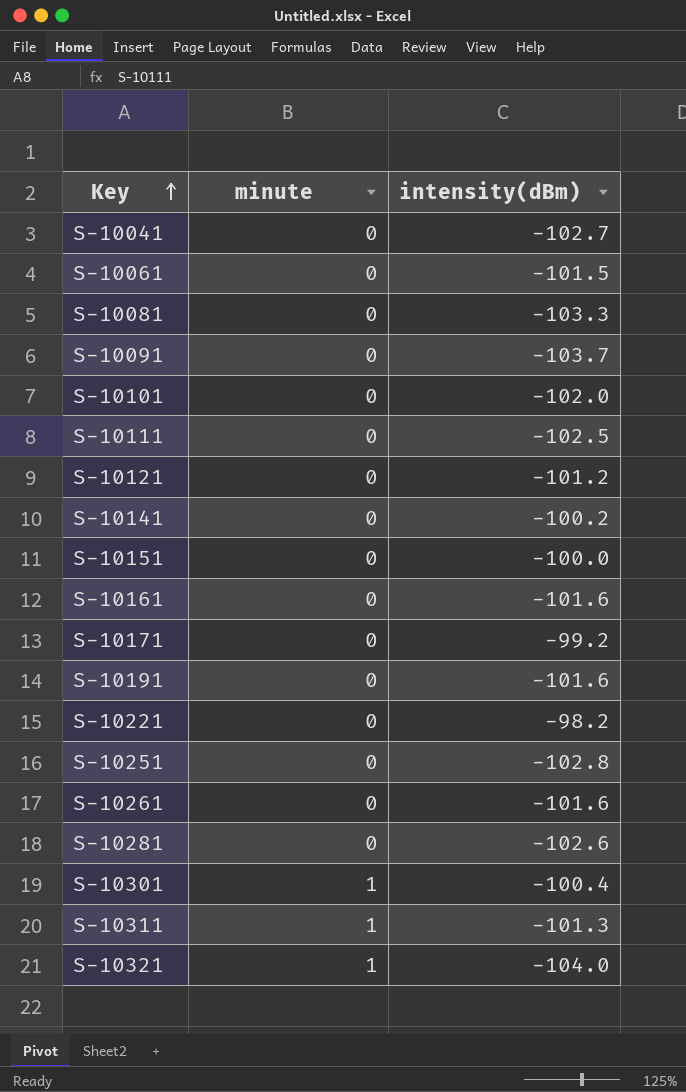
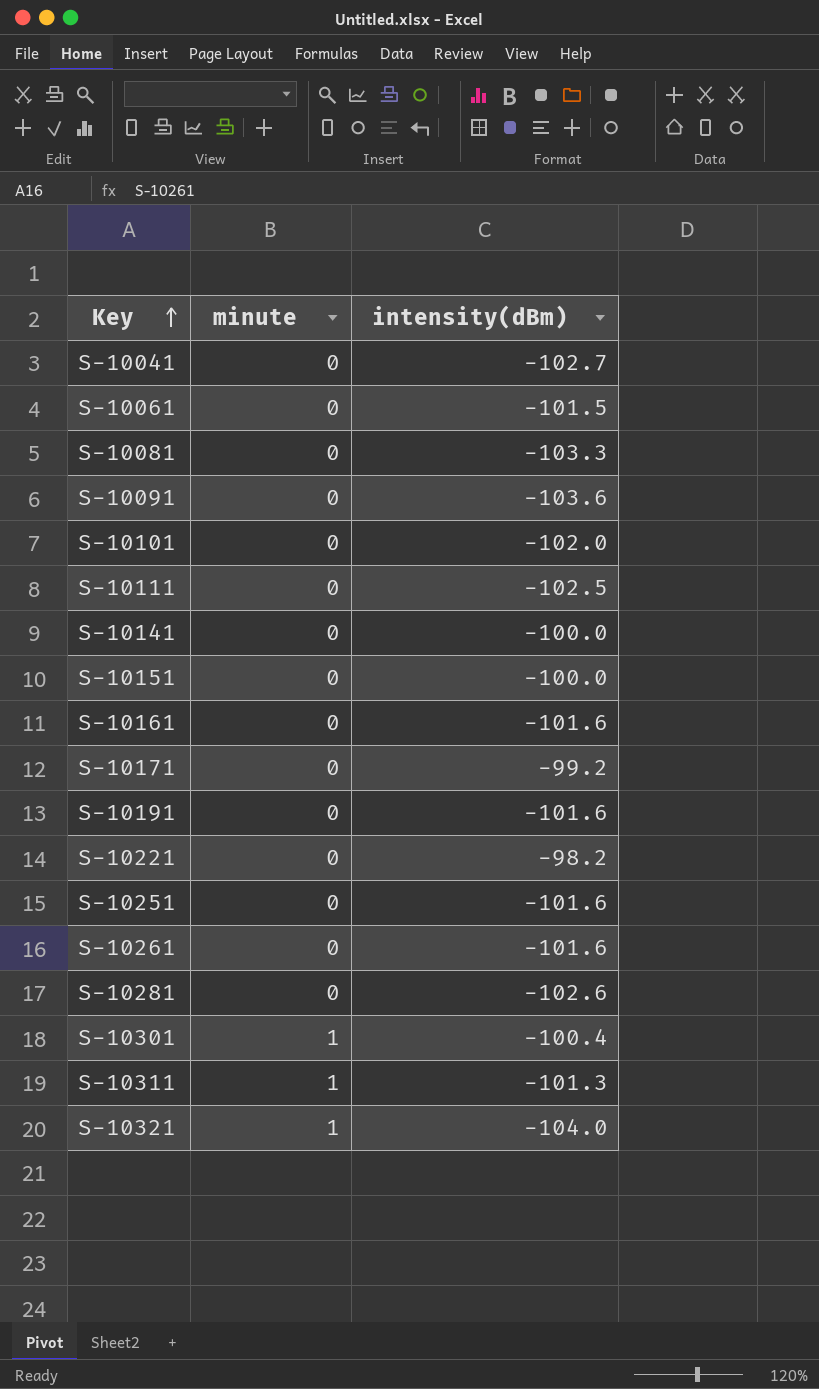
row S-10121: 0 | -101.2 -> none
S-10091 | intensity(dBm): -103.7 -> -103.6
S-10141 | intensity(dBm): -100.2 -> -100.0
S-10251 | intensity(dBm): -102.8 -> -101.6

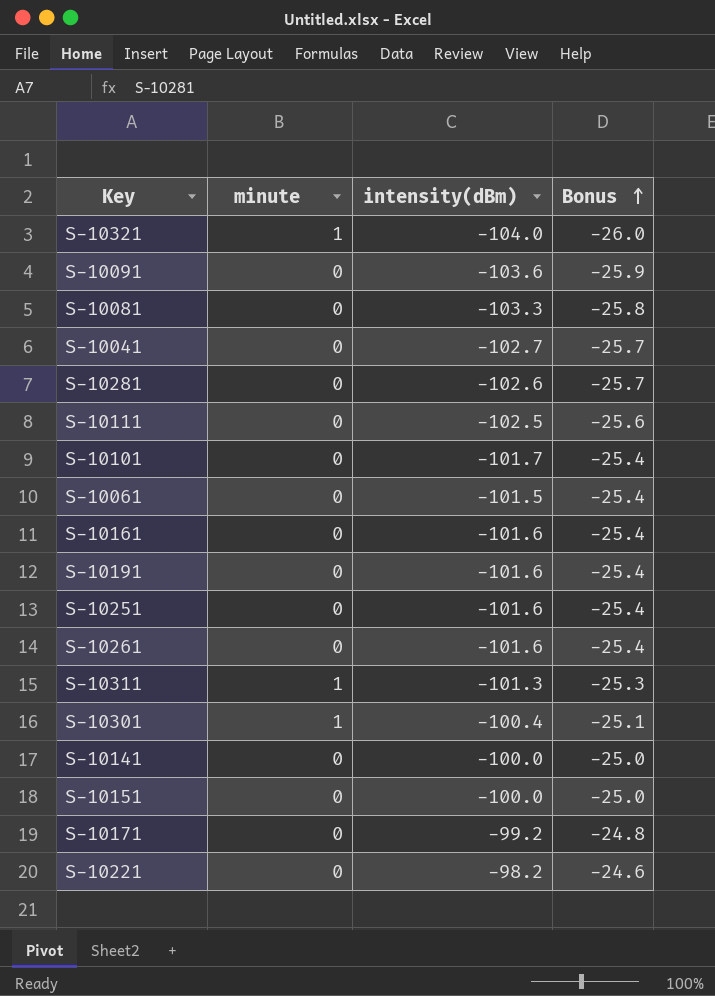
row order: Key ascending -> Bonus ascending
column Bonus | formula: none -> [intensity(dBm)] * 0.25
S-10101 | intensity(dBm): -102.0 -> -101.7

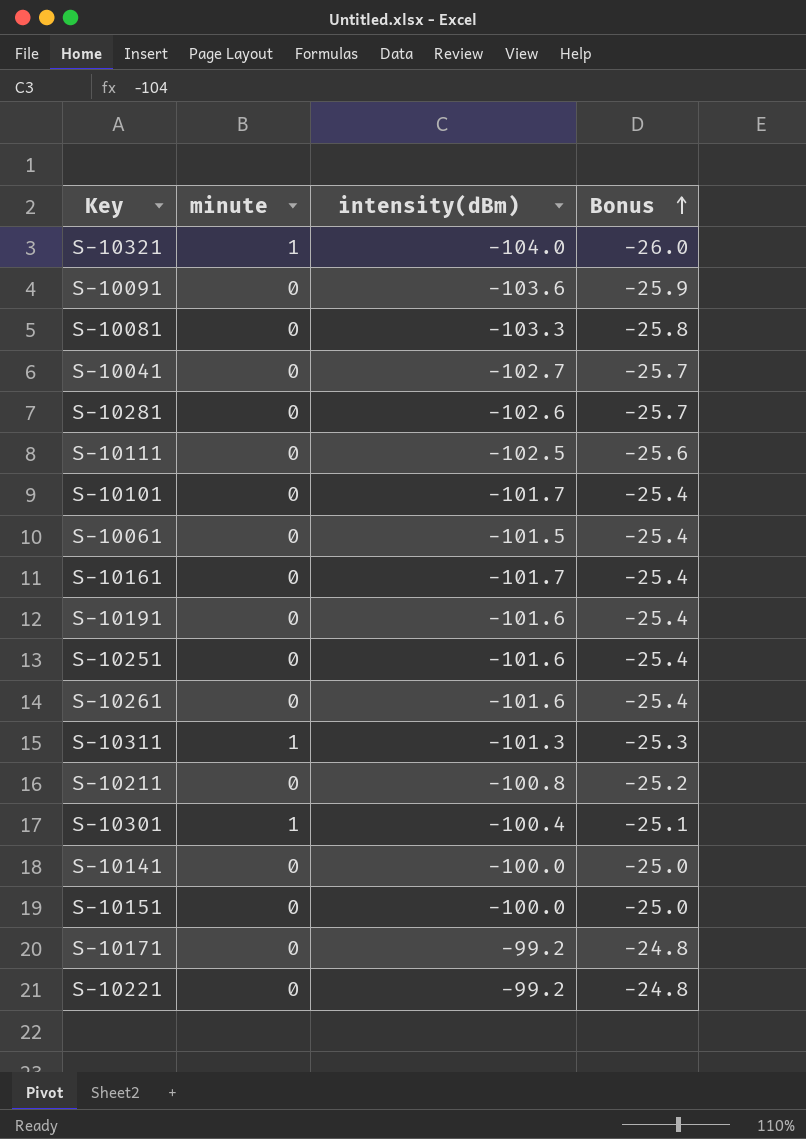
S-10161 | intensity(dBm): -101.6 -> -101.7
row S-10211: none -> 0 | -100.8 | -25.2
S-10221 | intensity(dBm): -98.2 -> -99.2
S-10221 | Bonus: -24.6 -> -24.8

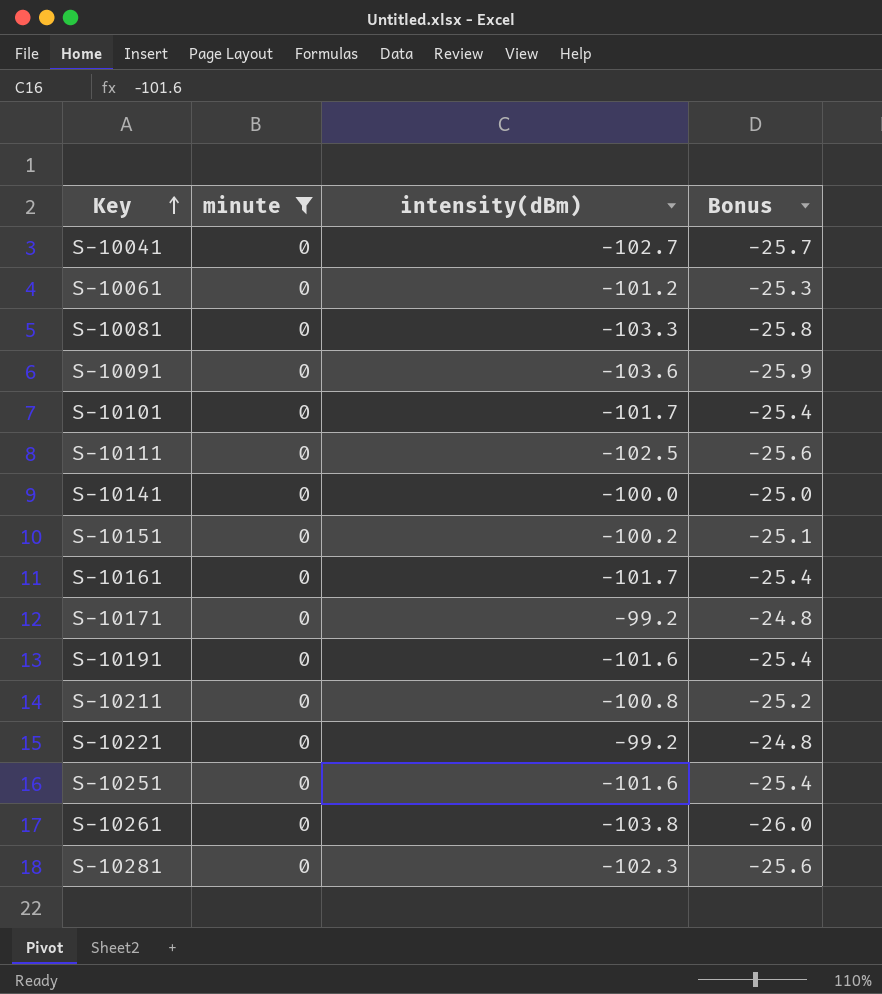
filter: none -> minute = 0
row order: Bonus ascending -> Key ascending
S-10061 | intensity(dBm): -101.5 -> -101.2
S-10061 | Bonus: -25.4 -> -25.3
S-10151 | intensity(dBm): -100.0 -> -100.2
S-10151 | Bonus: -25.0 -> -25.1
S-10261 | intensity(dBm): -101.6 -> -103.8
S-10261 | Bonus: -25.4 -> -26.0
S-10281 | intensity(dBm): -102.6 -> -102.3
S-10281 | Bonus: -25.7 -> -25.6

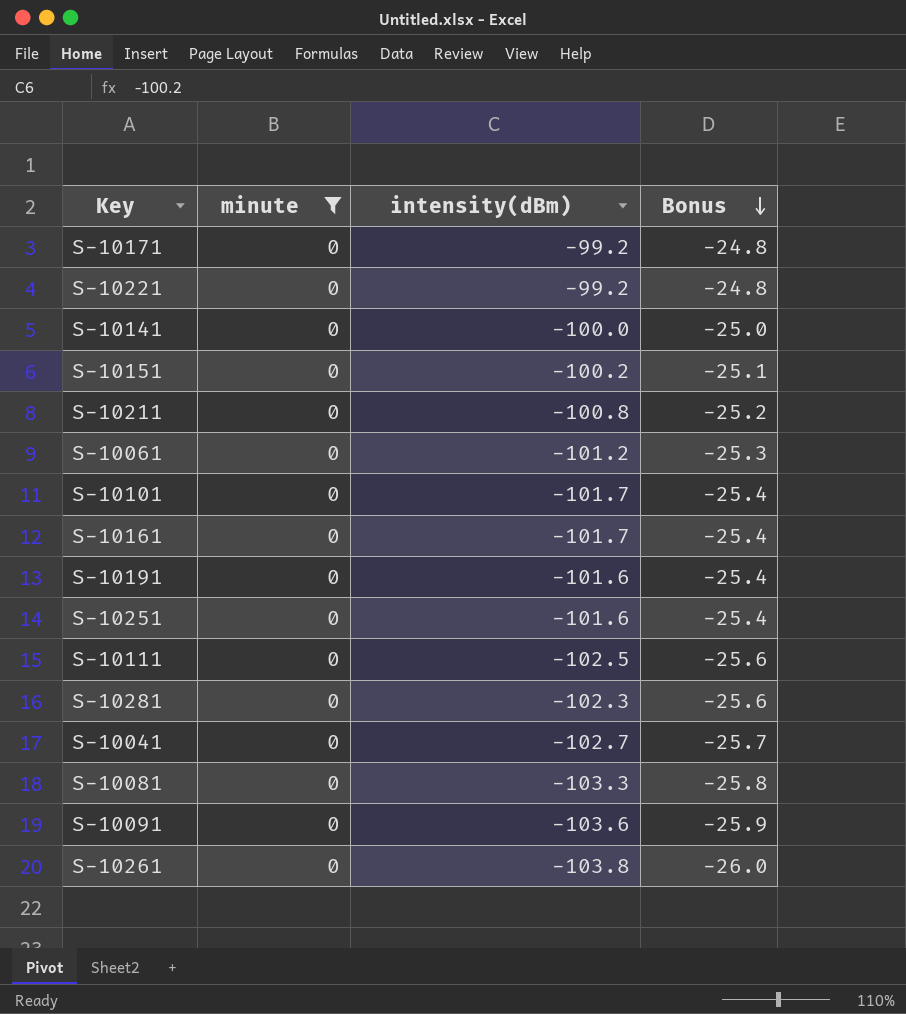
row order: Key ascending -> Bonus descending

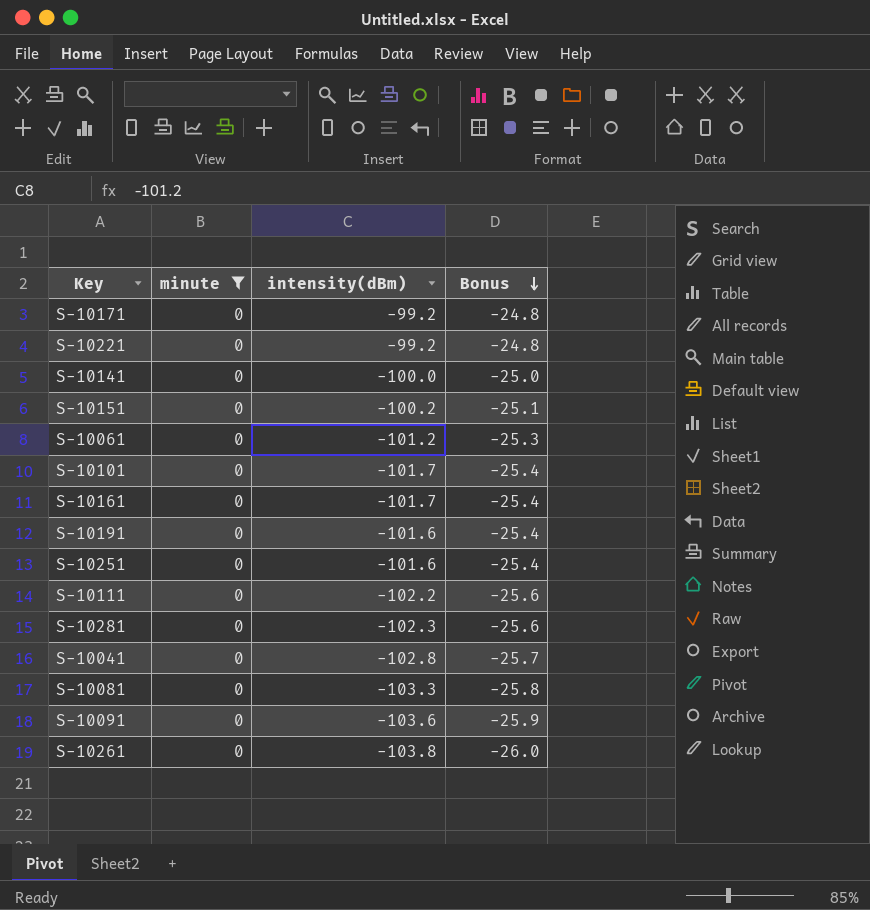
row S-10211: 0 | -100.8 | -25.2 -> none
S-10111 | intensity(dBm): -102.5 -> -102.2
S-10041 | intensity(dBm): -102.7 -> -102.8

